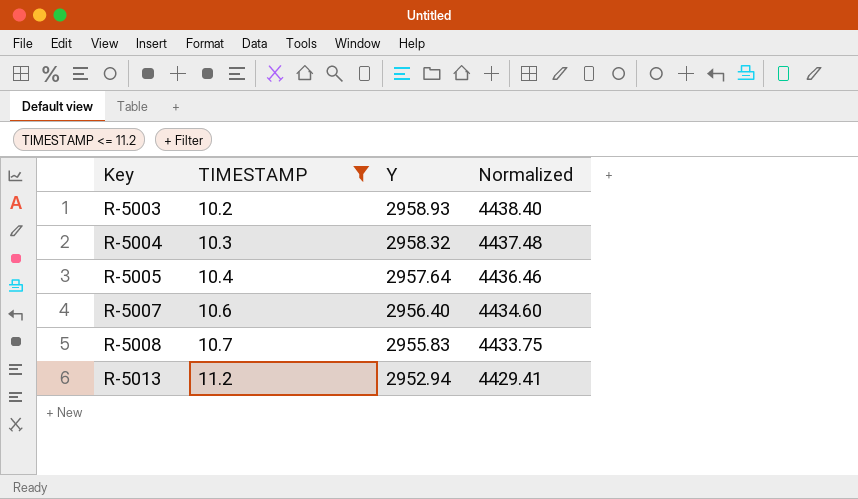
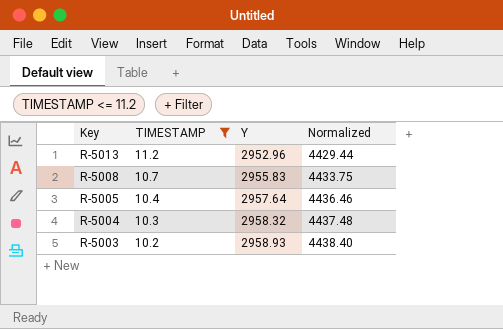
row order: Key ascending -> Key descending
row R-5007: 10.6 | 2956.40 | 4434.60 -> none
R-5013 | Y: 2952.94 -> 2952.96
R-5013 | Normalized: 4429.41 -> 4429.44

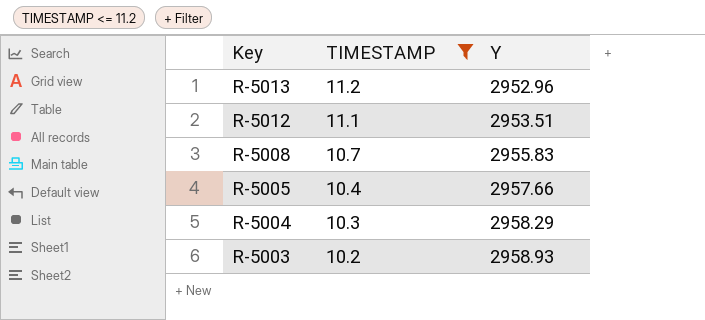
column Normalized | formula: [Y] * 1.5 -> none
row R-5012: none -> 11.1 | 2953.51
R-5005 | Y: 2957.64 -> 2957.66
R-5004 | Y: 2958.32 -> 2958.29

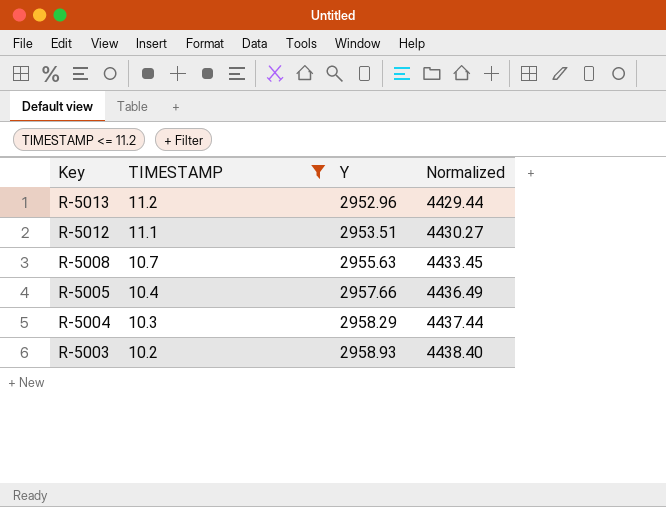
column Normalized | formula: none -> [Y] * 1.5
R-5008 | Y: 2955.83 -> 2955.63

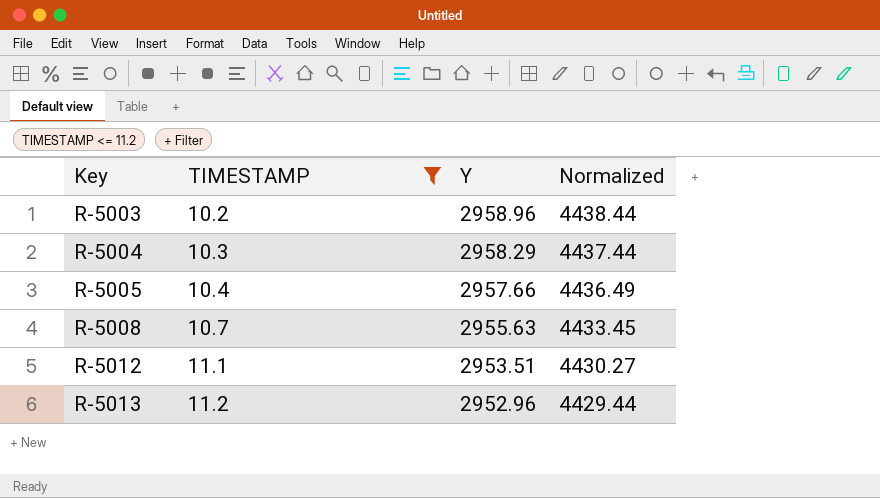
row order: Key descending -> Key ascending
R-5003 | Y: 2958.93 -> 2958.96
R-5003 | Normalized: 4438.40 -> 4438.44

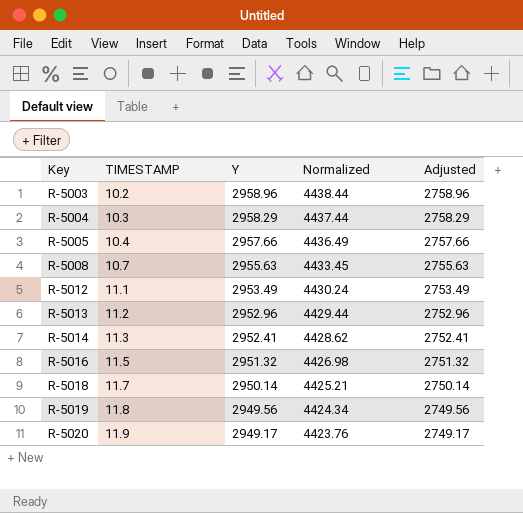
filter: TIMESTAMP <= 11.2 -> none
column Adjusted | formula: none -> [Y] - 200
R-5012 | Y: 2953.51 -> 2953.49
R-5012 | Normalized: 4430.27 -> 4430.24

